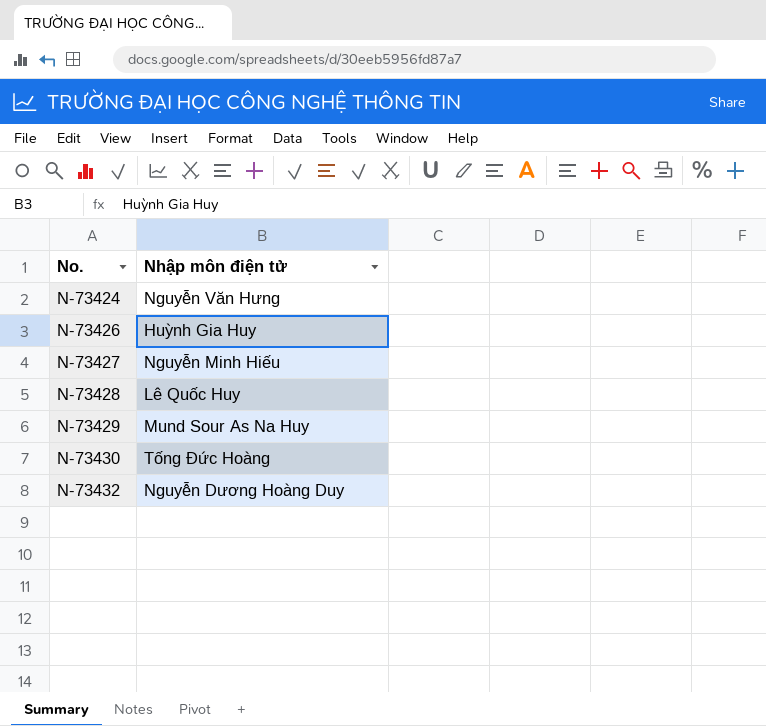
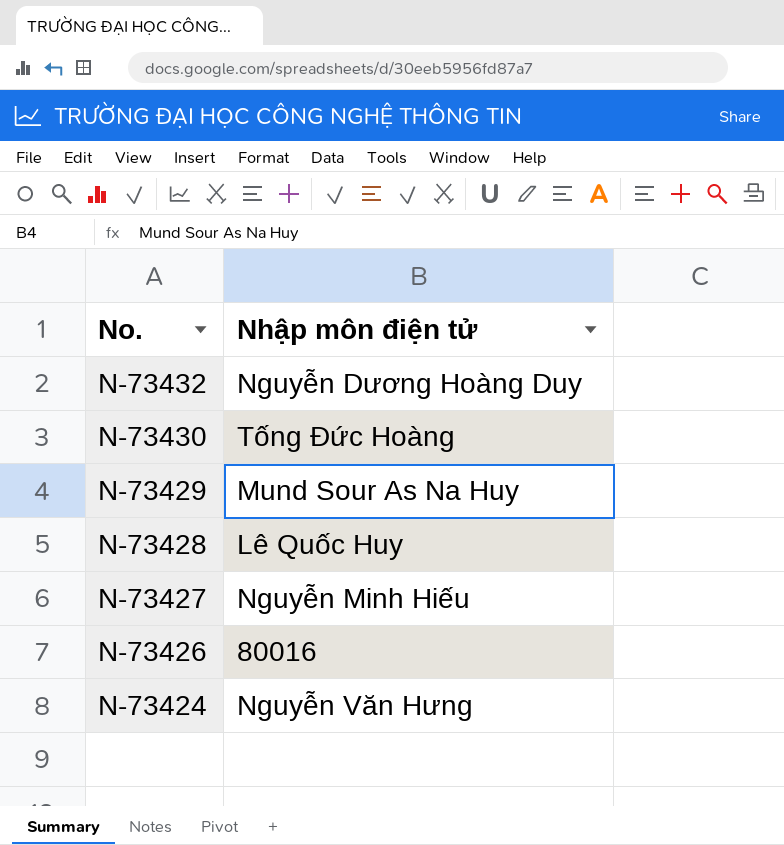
row order: No. ascending -> No. descending
N-73426 | Nhập môn điện tử: Huỳnh Gia Huy -> 80016

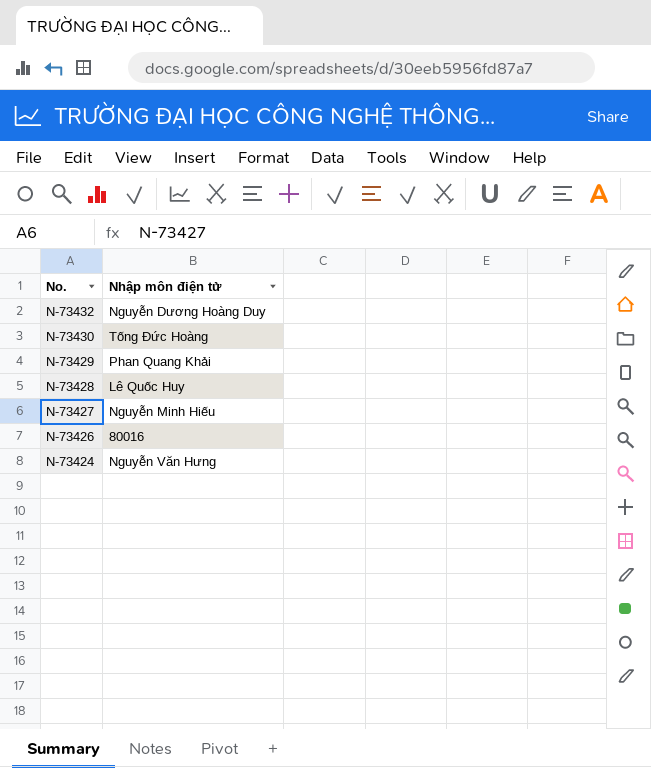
N-73429 | Nhập môn điện tử: Mund Sour As Na Huy -> Phan Quang Khải

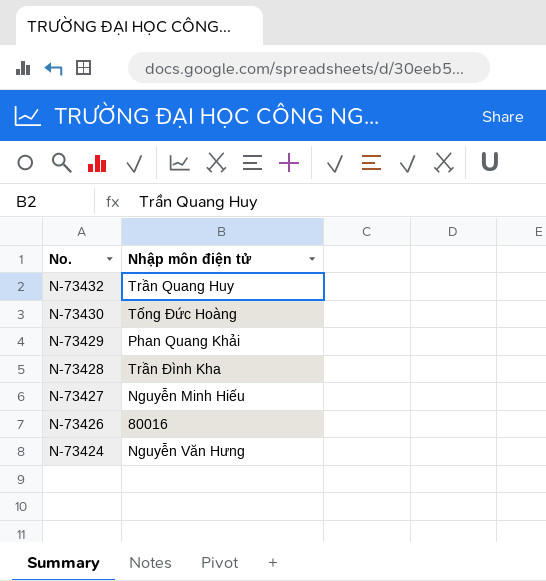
N-73432 | Nhập môn điện tử: Nguyễn Dương Hoàng Duy -> Trần Quang Huy
N-73428 | Nhập môn điện tử: Lê Quốc Huy -> Trần Đình Kha

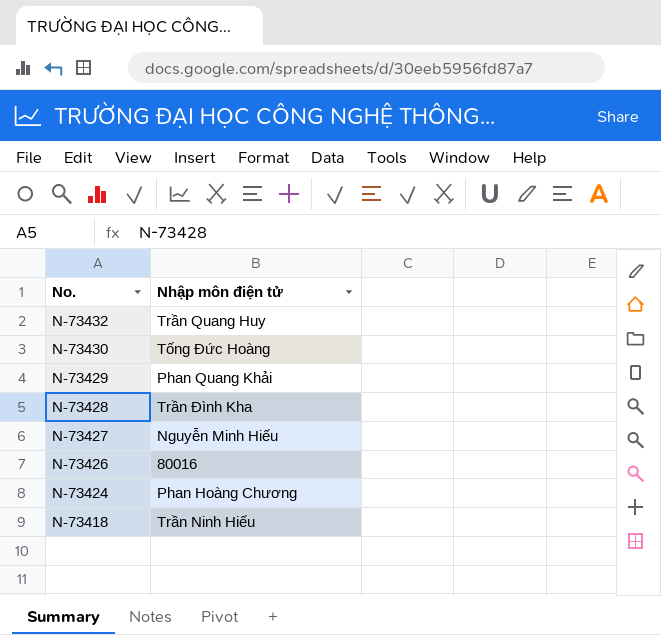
N-73424 | Nhập môn điện tử: Nguyễn Văn Hưng -> Phan Hoàng Chương
row N-73418: none -> Trần Ninh Hiếu

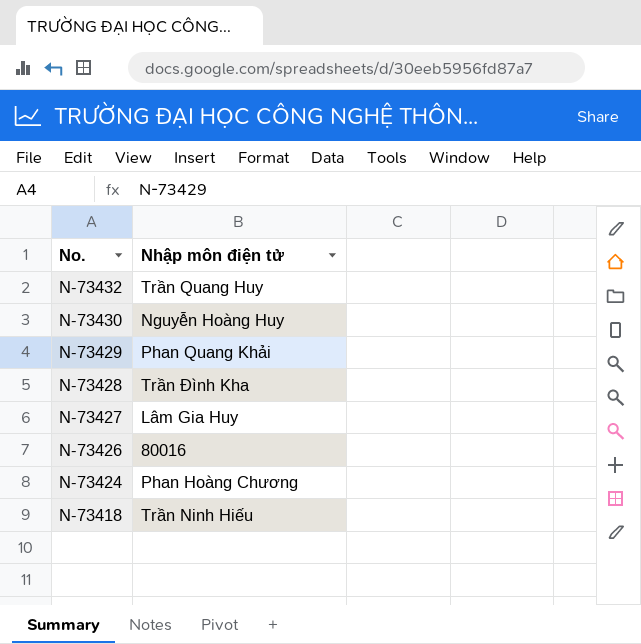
N-73430 | Nhập môn điện tử: Tống Đức Hoàng -> Nguyễn Hoàng Huy
N-73427 | Nhập môn điện tử: Nguyễn Minh Hiếu -> Lâm Gia Huy

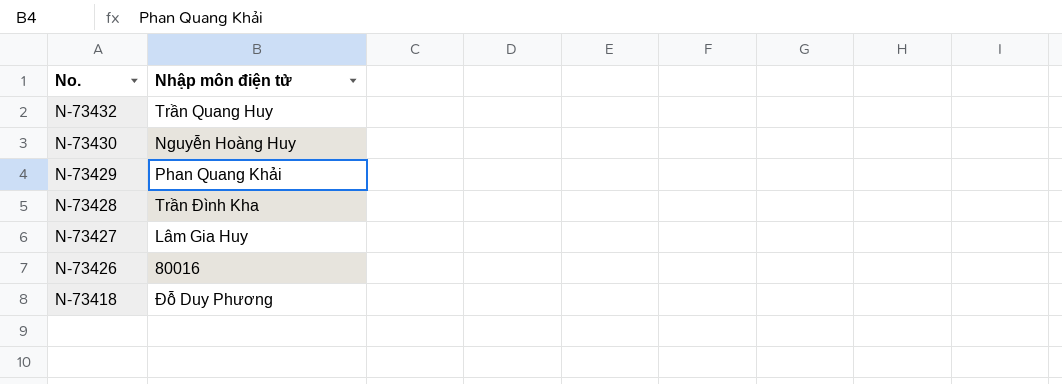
row N-73424: Phan Hoàng Chương -> none
N-73418 | Nhập môn điện tử: Trần Ninh Hiếu -> Đỗ Duy Phương

